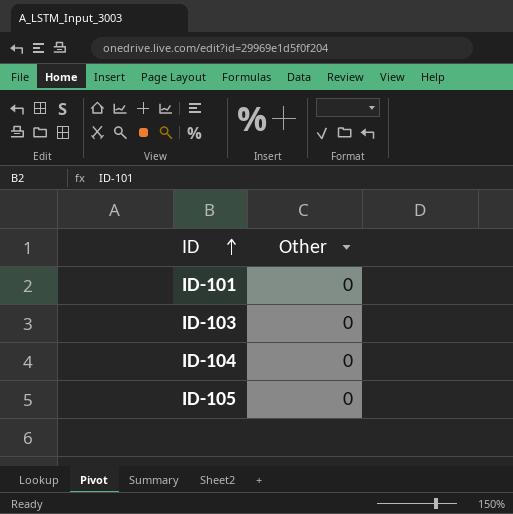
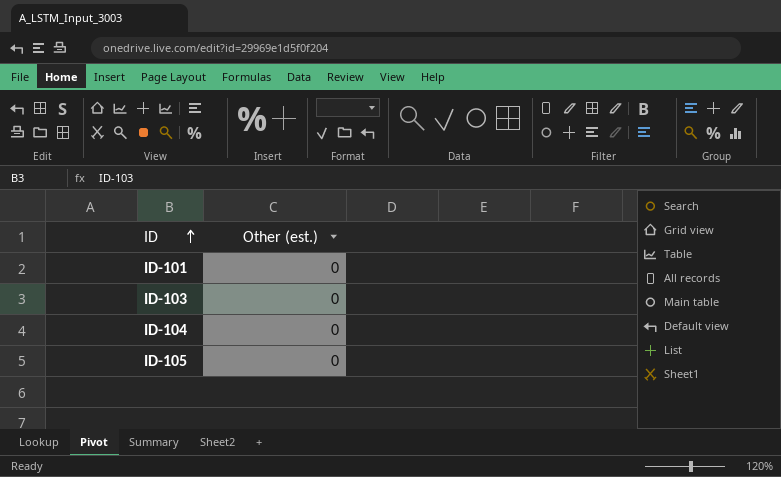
column name: Other -> Other (est.)

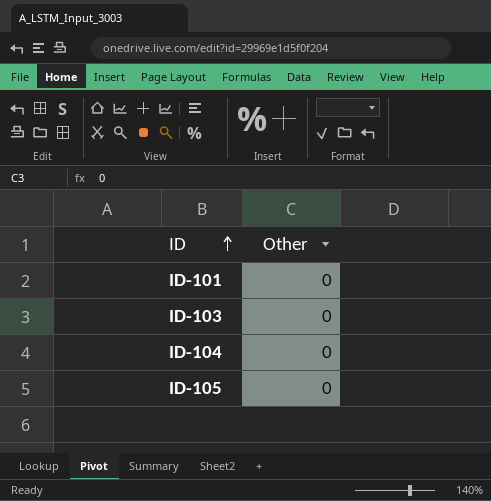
column name: Other (est.) -> Other

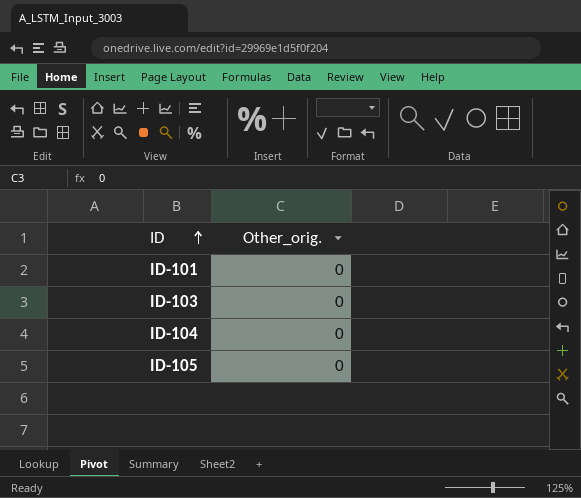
column name: Other -> Other_orig.

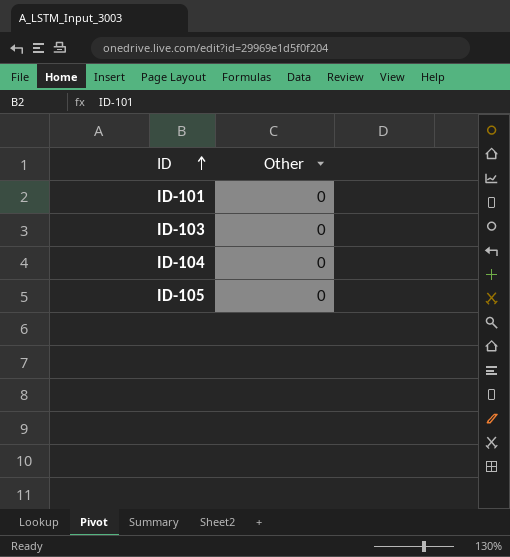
column name: Other_orig. -> Other

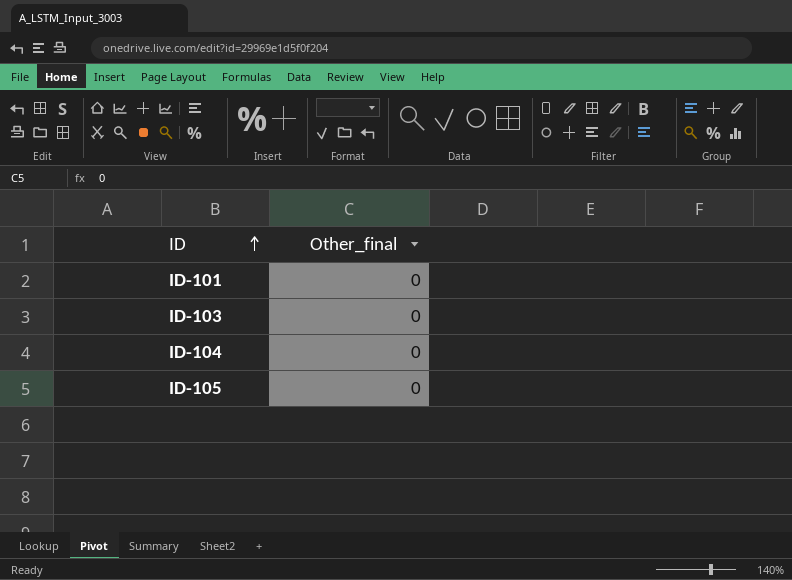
column name: Other -> Other_final

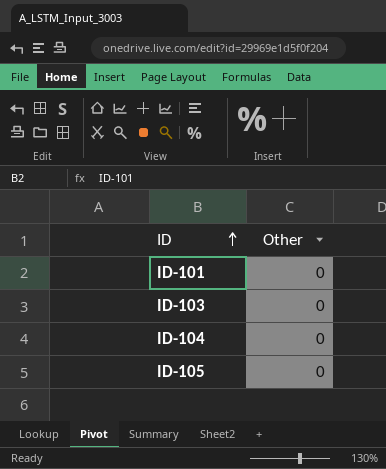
column name: Other_final -> Other

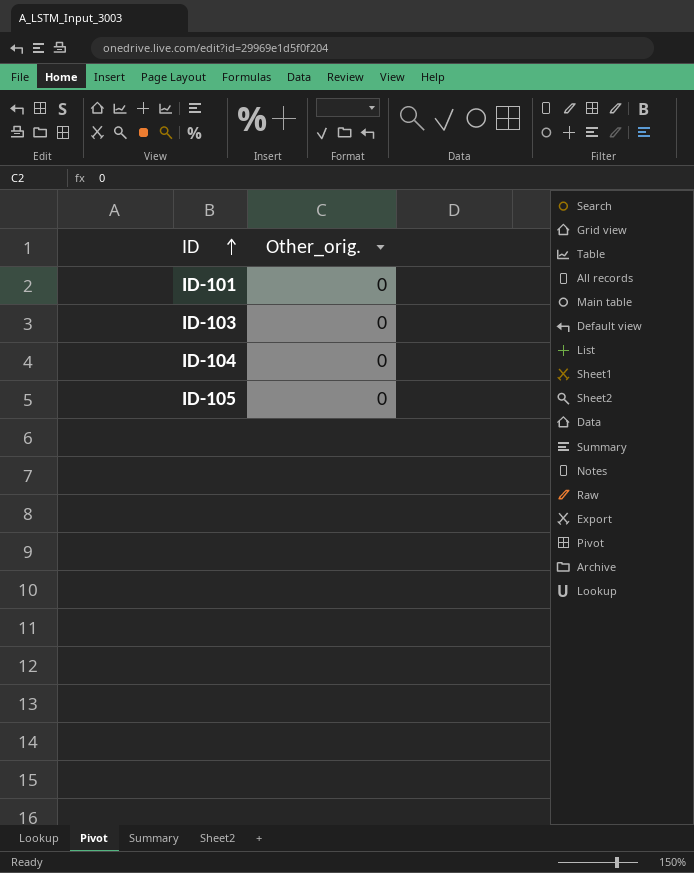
column name: Other -> Other_orig.

